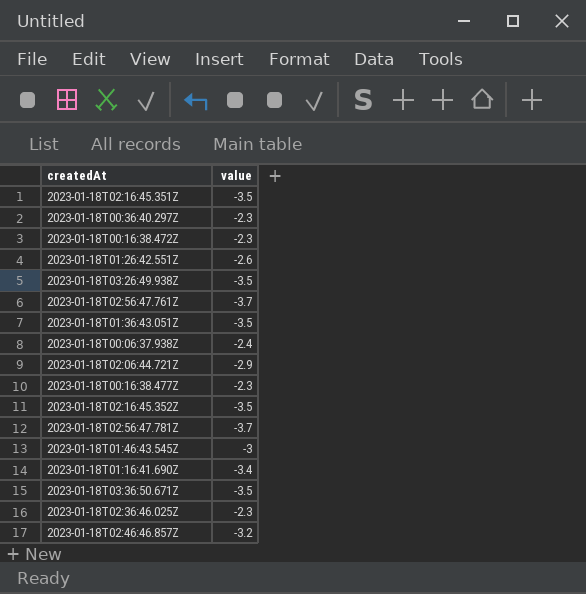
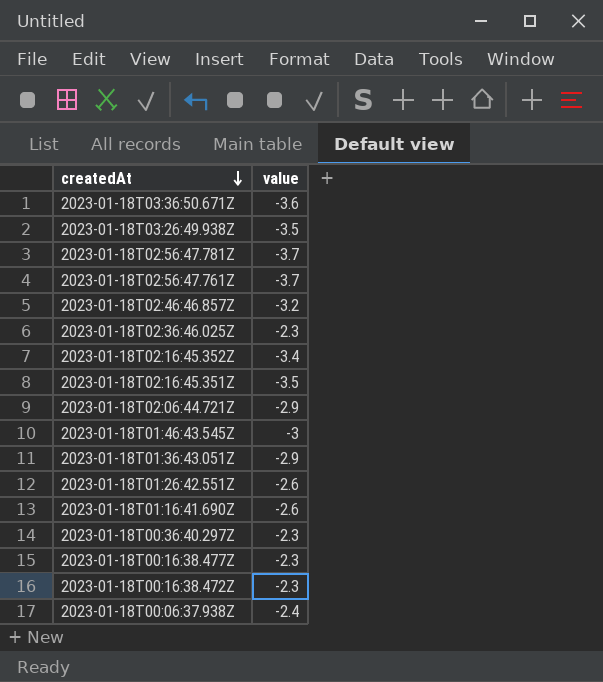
row order: none -> createdAt descending
2023-01-18T03:36:50.671Z | value: -3.5 -> -3.6
2023-01-18T02:16:45.352Z | value: -3.5 -> -3.4
2023-01-18T01:36:43.051Z | value: -3.5 -> -2.9
2023-01-18T01:16:41.690Z | value: -3.4 -> -2.6

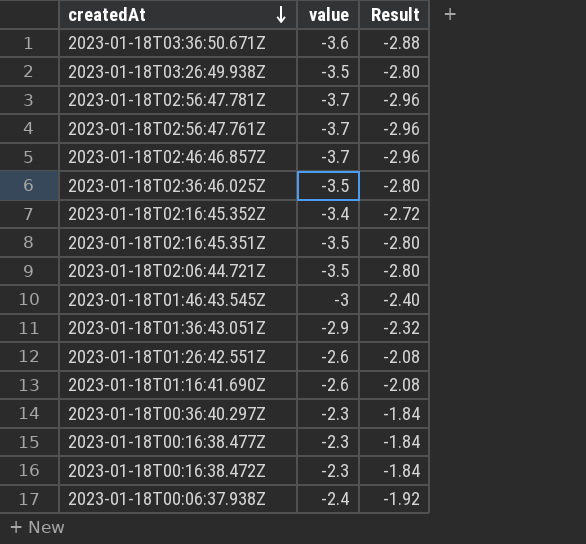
column Result | formula: none -> [value] * 0.8
2023-01-18T02:46:46.857Z | value: -3.2 -> -3.7
2023-01-18T02:36:46.025Z | value: -2.3 -> -3.5
2023-01-18T02:06:44.721Z | value: -2.9 -> -3.5

